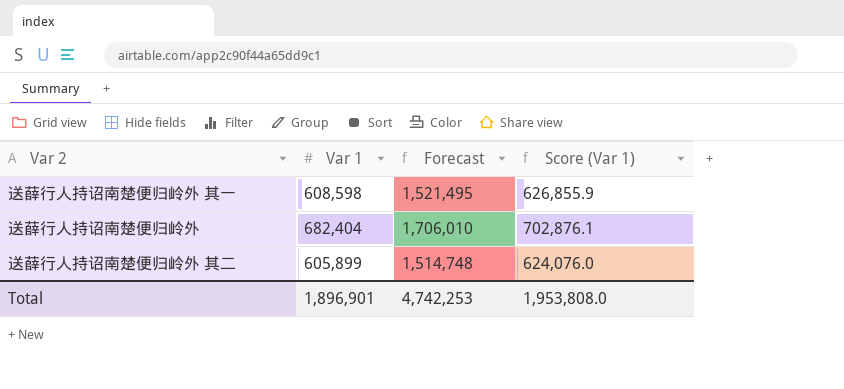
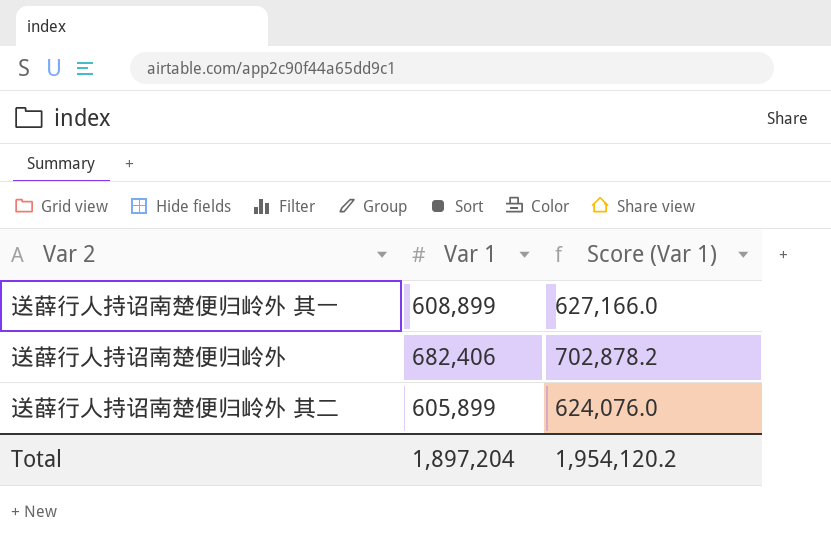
column Forecast | formula: [Var 1] * 2.5 -> none
送薛行人持诏南楚便归岭外 其一 | Var 1: 608,598 -> 608,899
送薛行人持诏南楚便归岭外 其一 | Score (Var 1): 626,855.9 -> 627,166.0
送薛行人持诏南楚便归岭外 | Var 1: 682,404 -> 682,406
送薛行人持诏南楚便归岭外 | Score (Var 1): 702,876.1 -> 702,878.2
Total | Var 1: 1,896,901 -> 1,897,204
Total | Score (Var 1): 1,953,808.0 -> 1,954,120.2

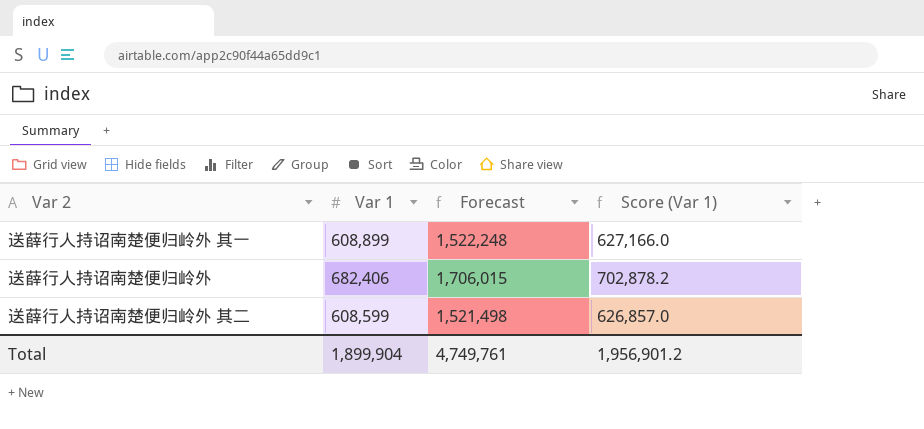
column Forecast | formula: none -> [Var 1] * 2.5
送薛行人持诏南楚便归岭外 其二 | Var 1: 605,899 -> 608,599
送薛行人持诏南楚便归岭外 其二 | Score (Var 1): 624,076.0 -> 626,857.0
Total | Var 1: 1,897,204 -> 1,899,904
Total | Score (Var 1): 1,954,120.2 -> 1,956,901.2

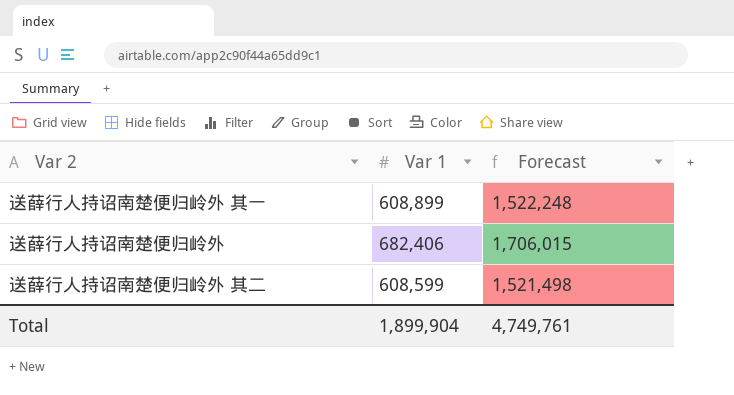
column Score (Var 1) | formula: [Var 1] * 1.03 -> none

